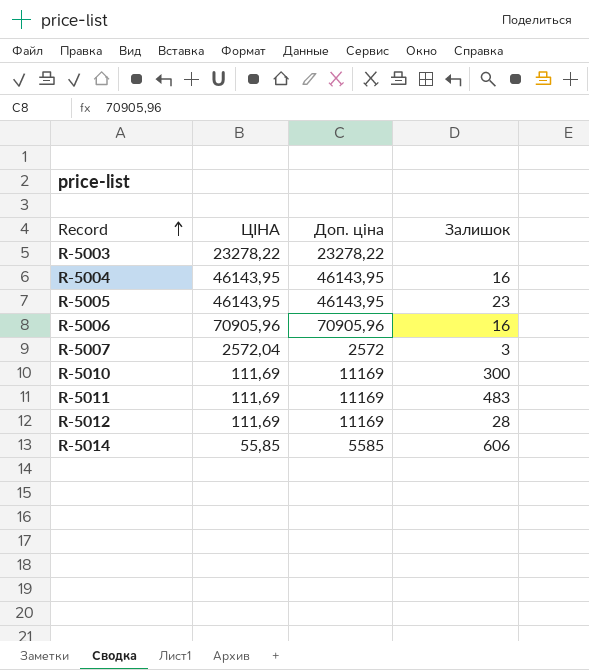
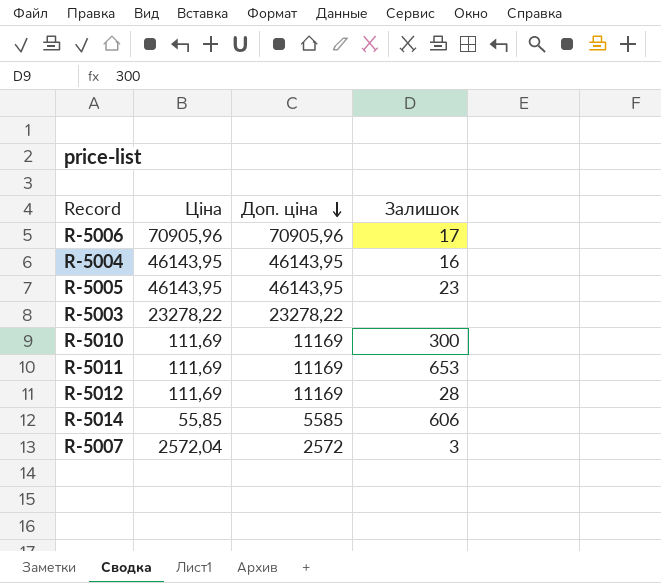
row order: Record ascending -> Доп. ціна descending
column name: ЦІНА -> Ціна
R-5006 | Залишок: 16 -> 17
R-5011 | Залишок: 483 -> 653

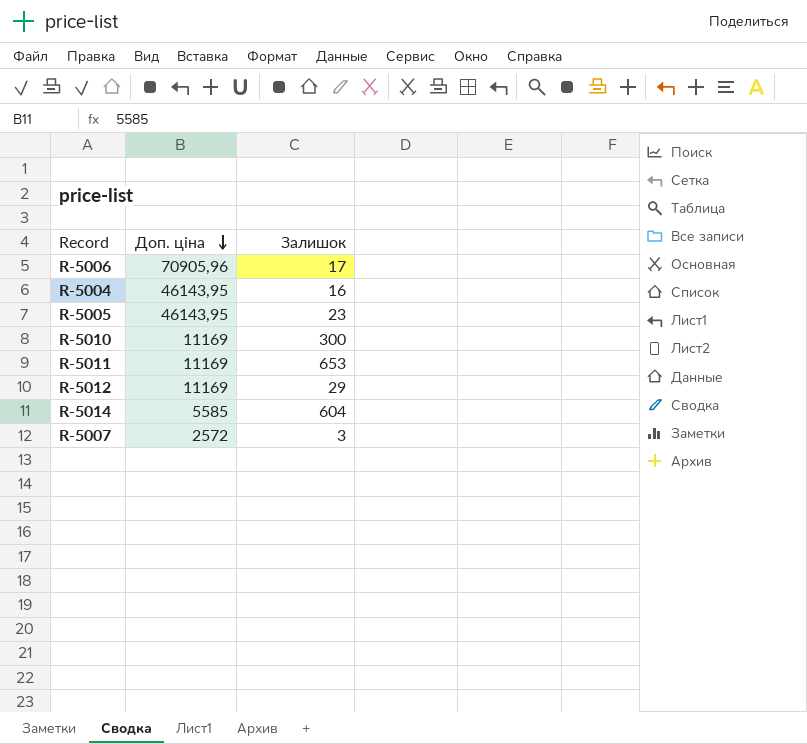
column Ціна | position: 2 -> none
row R-5003: 23278,22 | 23278,22 | none -> none
R-5012 | Залишок: 28 -> 29
R-5014 | Залишок: 606 -> 604

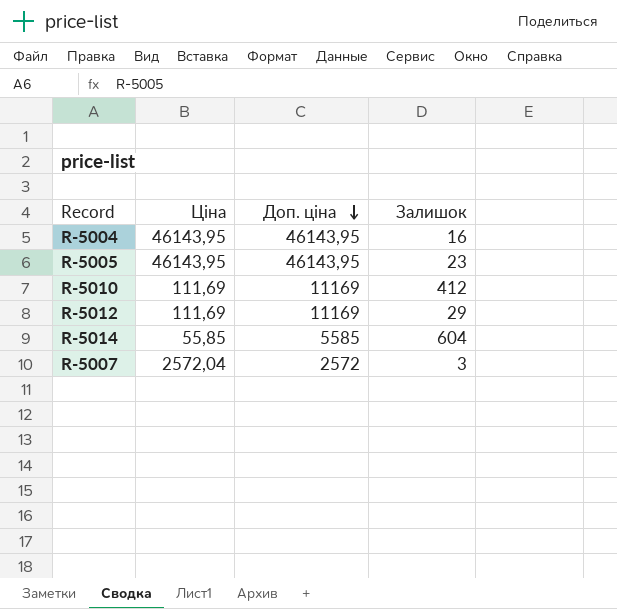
column Ціна | position: none -> 2
row R-5006: 70905,96 | 17 -> none
row R-5011: 11169 | 653 -> none
R-5010 | Залишок: 300 -> 412

